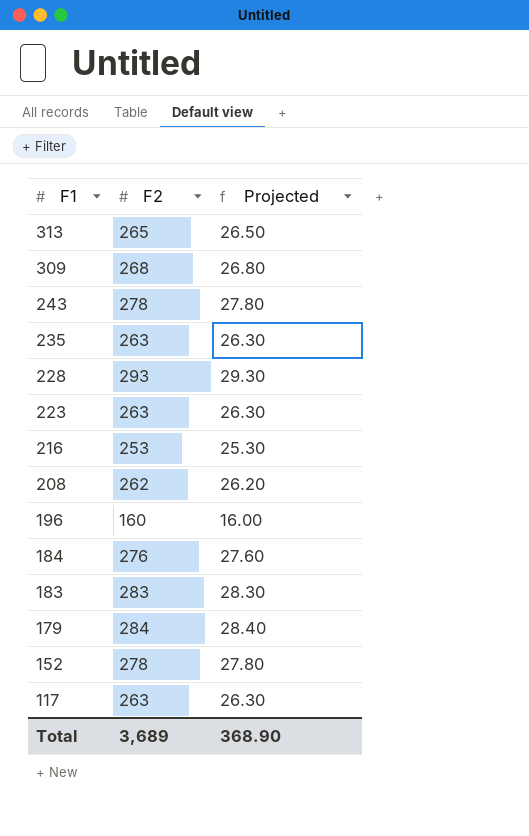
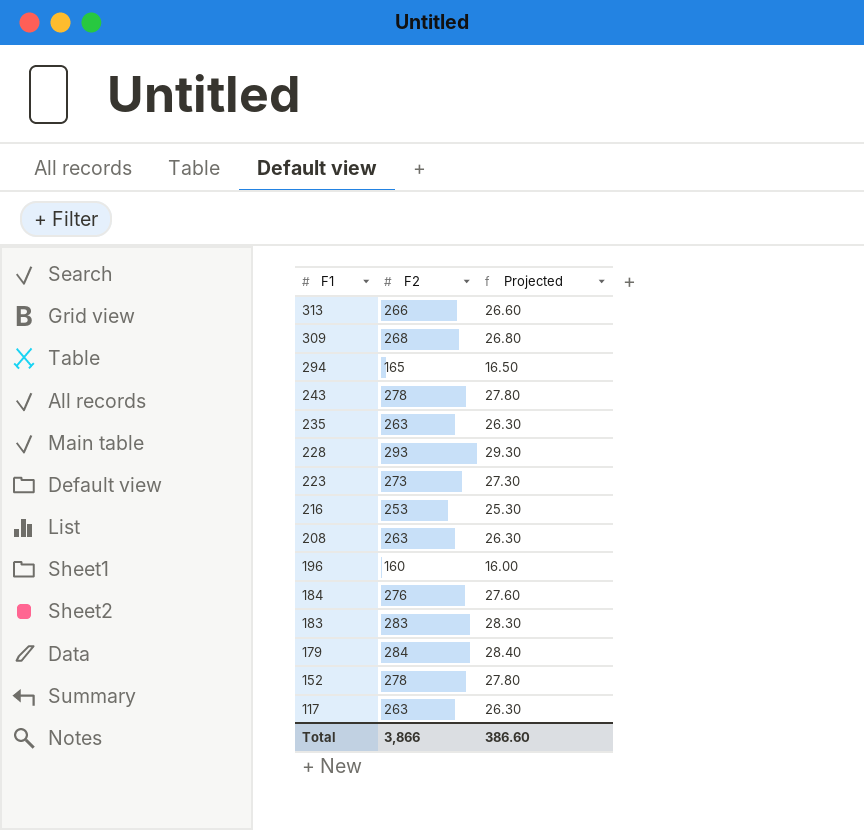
313 | F2: 265 -> 266
313 | Projected: 26.50 -> 26.60
row 294: none -> 165 | 16.50
223 | F2: 263 -> 273
223 | Projected: 26.30 -> 27.30
208 | F2: 262 -> 263
208 | Projected: 26.20 -> 26.30
Total | F2: 3,689 -> 3,866
Total | Projected: 368.90 -> 386.60

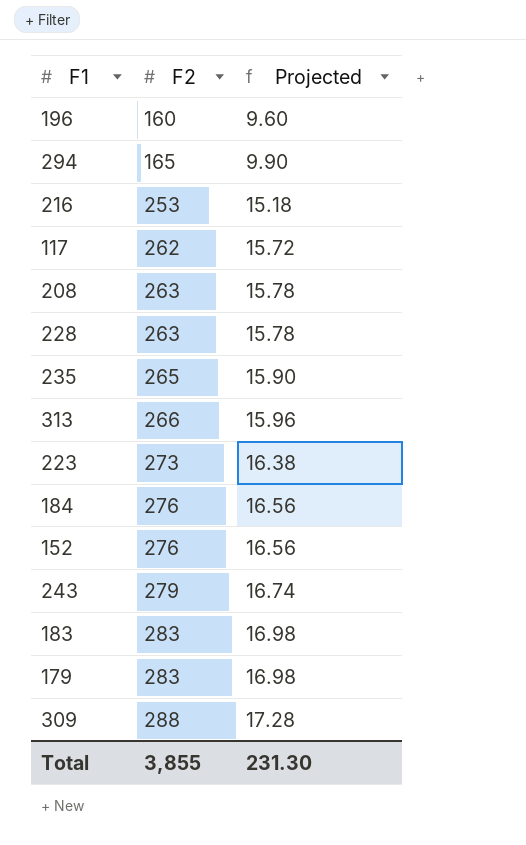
row order: F1 descending -> F2 ascending
column Projected | formula: [F2] * 0.1 -> [F2] * 0.06
117 | F2: 263 -> 262
228 | F2: 293 -> 263
235 | F2: 263 -> 265
152 | F2: 278 -> 276
243 | F2: 278 -> 279
179 | F2: 284 -> 283
309 | F2: 268 -> 288
Total | F2: 3,866 -> 3,855
Total | Projected: 386.60 -> 231.30

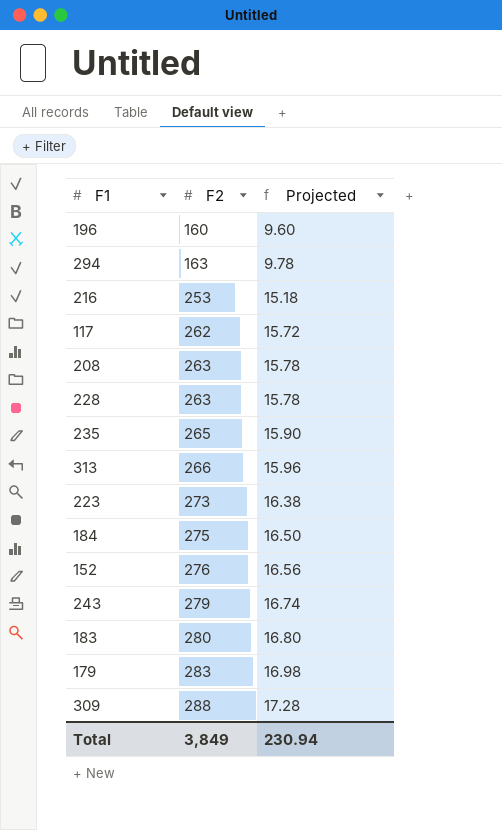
294 | F2: 165 -> 163
294 | Projected: 9.90 -> 9.78
184 | F2: 276 -> 275
184 | Projected: 16.56 -> 16.50
183 | F2: 283 -> 280
183 | Projected: 16.98 -> 16.80
Total | F2: 3,855 -> 3,849
Total | Projected: 231.30 -> 230.94

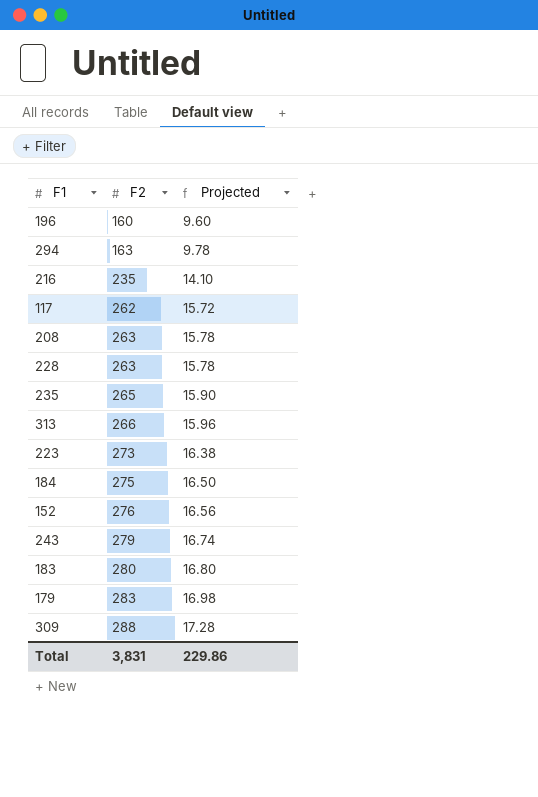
216 | F2: 253 -> 235
216 | Projected: 15.18 -> 14.10
Total | F2: 3,849 -> 3,831
Total | Projected: 230.94 -> 229.86

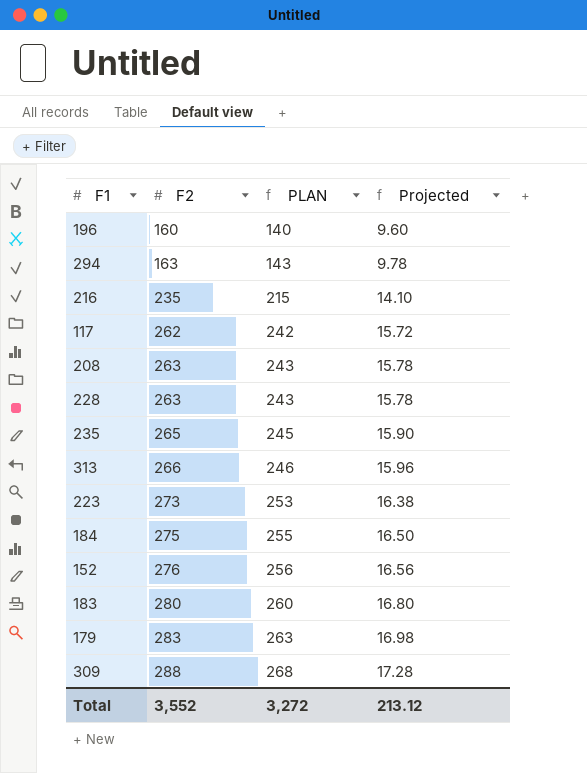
column PLAN | formula: none -> [F2] - 20
row 243: 279 | 16.74 -> none
Total | F2: 3,831 -> 3,552
Total | Projected: 229.86 -> 213.12

